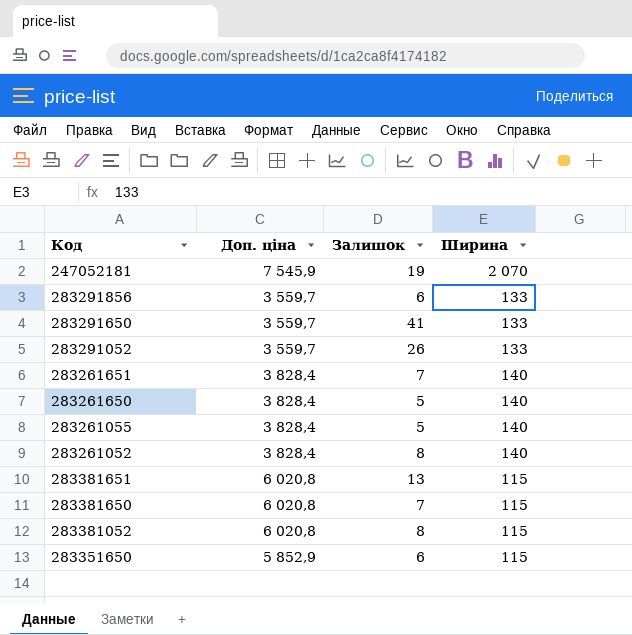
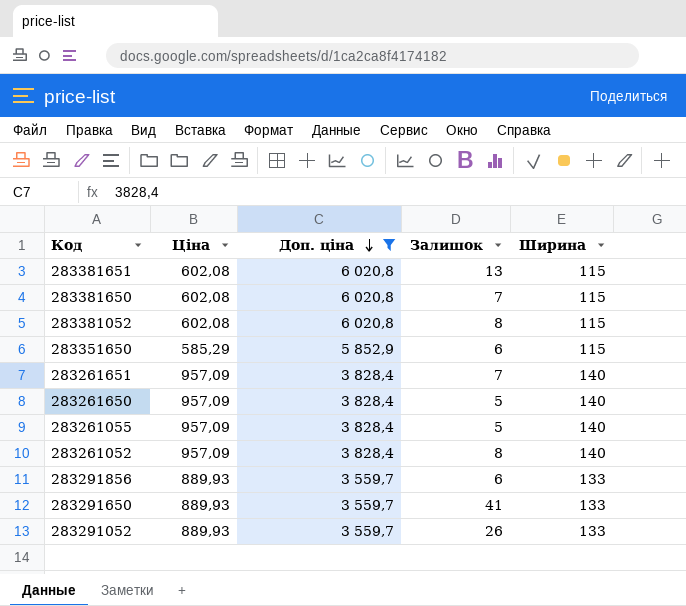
filter: none -> Доп. ціна != 7 545,9
row order: none -> Доп. ціна descending
column Ціна | position: none -> 2

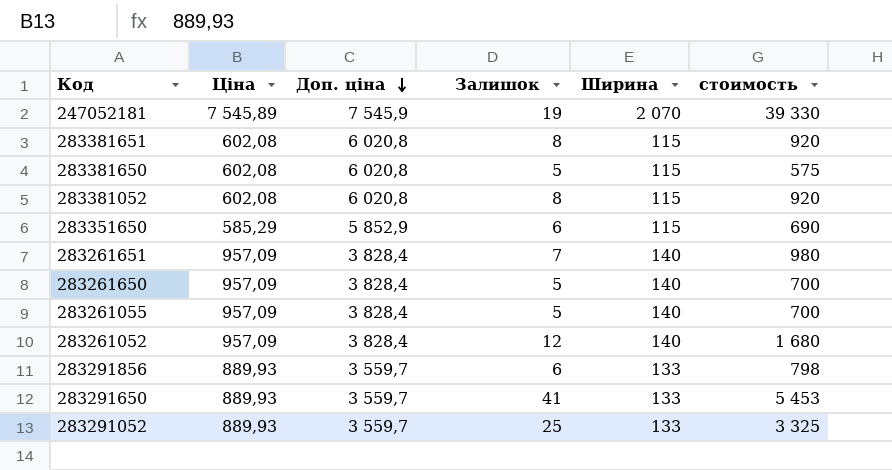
filter: Доп. ціна != 7 545,9 -> none
column стоимость | formula: none -> [Залишок] * [Ширина]
283381651 | Залишок: 13 -> 8
283381650 | Залишок: 7 -> 5
283261052 | Залишок: 8 -> 12
283291052 | Залишок: 26 -> 25

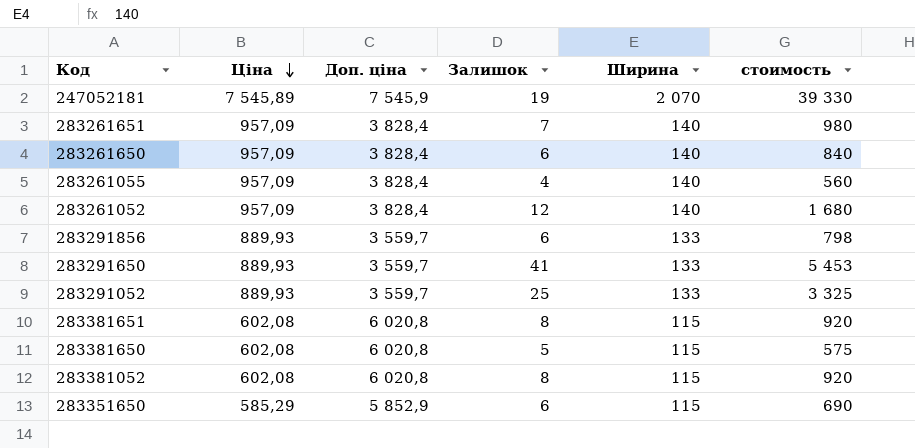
row order: Доп. ціна descending -> Ціна descending
283261650 | Залишок: 5 -> 6
283261650 | стоимость: 700 -> 840
283261055 | Залишок: 5 -> 4
283261055 | стоимость: 700 -> 560

